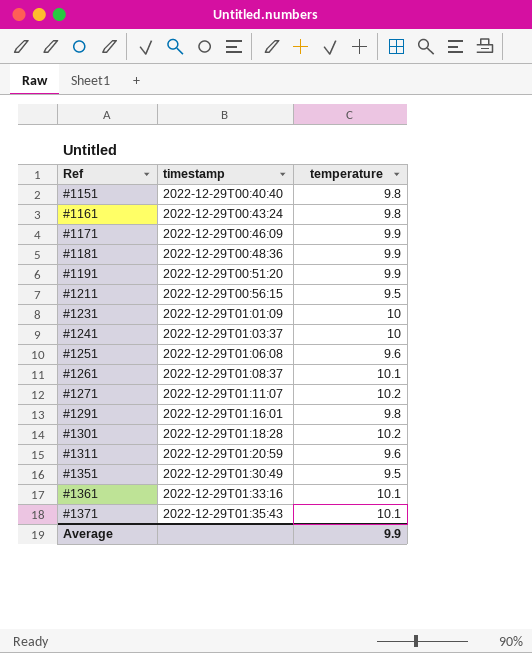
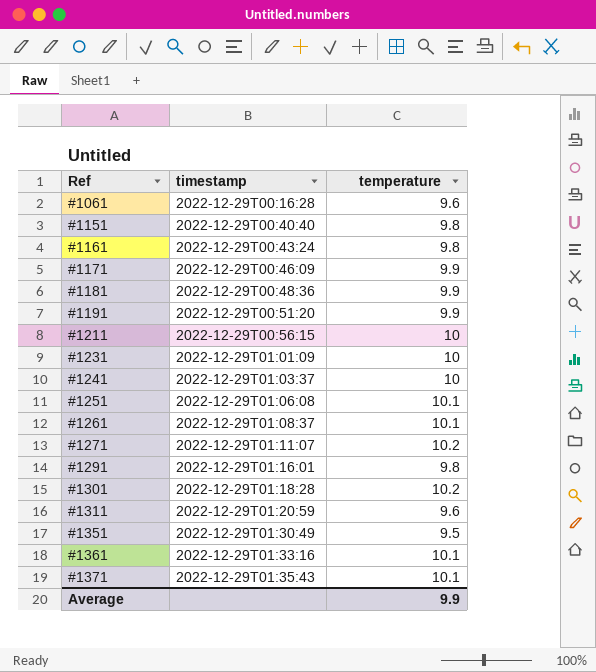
row #1061: none -> 2022-12-29T00:16:28 | 9.6
#1211 | temperature: 9.5 -> 10
#1251 | temperature: 9.6 -> 10.1

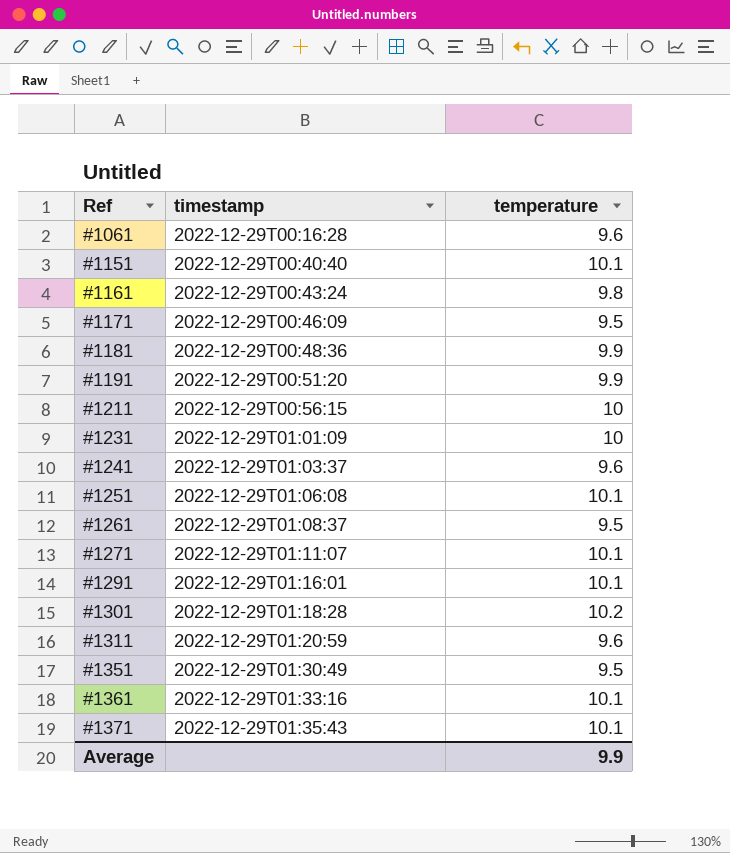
#1151 | temperature: 9.8 -> 10.1
#1171 | temperature: 9.9 -> 9.5
#1241 | temperature: 10 -> 9.6
#1261 | temperature: 10.1 -> 9.5
#1271 | temperature: 10.2 -> 10.1
#1291 | temperature: 9.8 -> 10.1

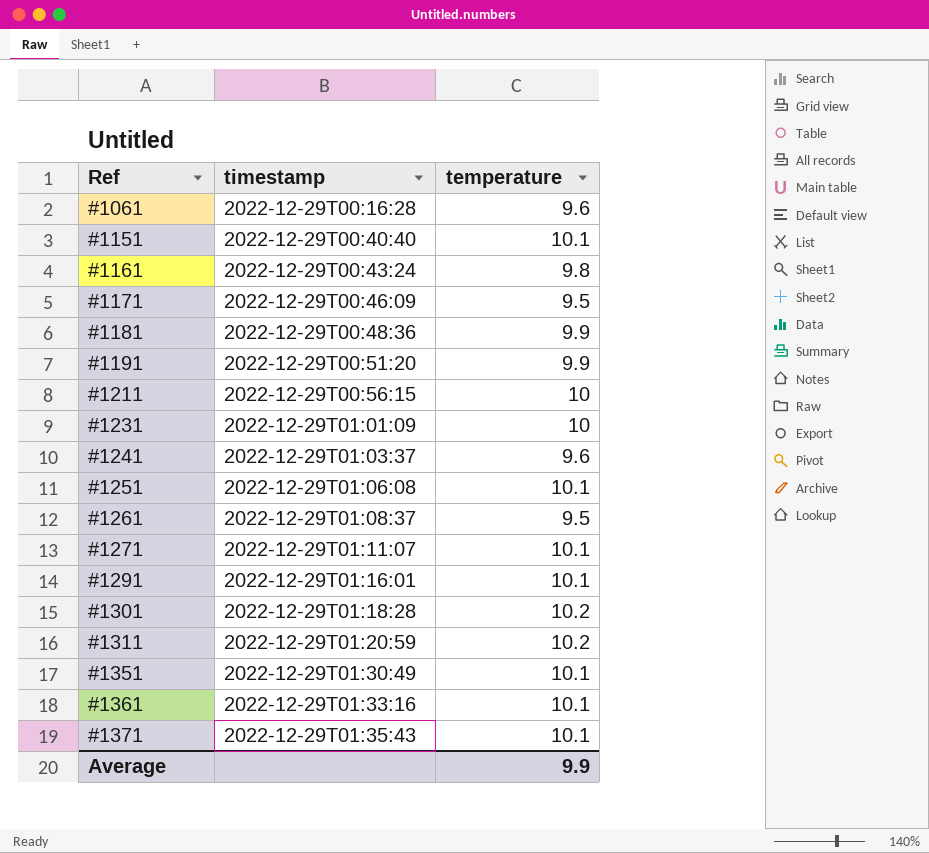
#1311 | temperature: 9.6 -> 10.2
#1351 | temperature: 9.5 -> 10.1

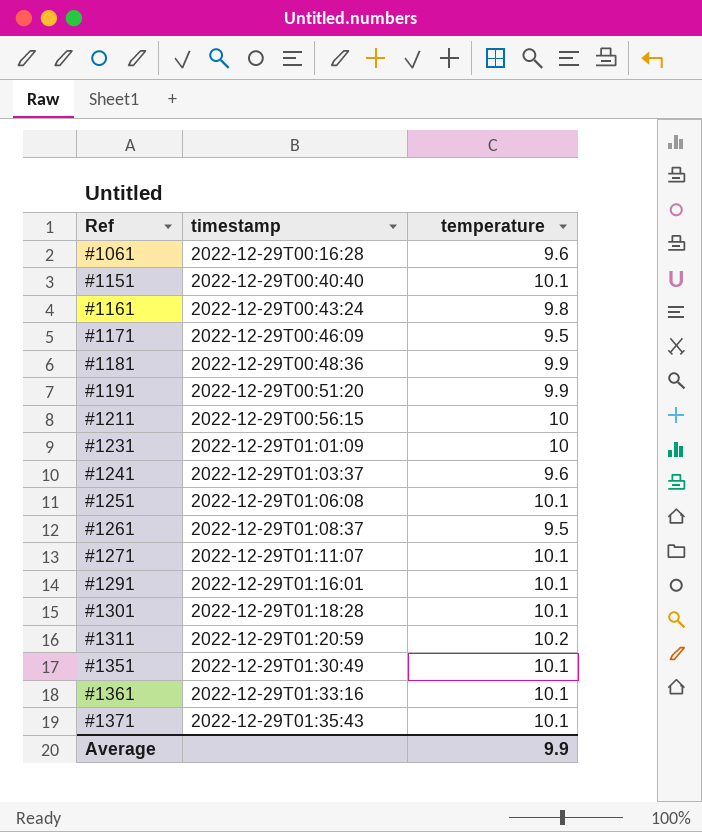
#1301 | temperature: 10.2 -> 10.1

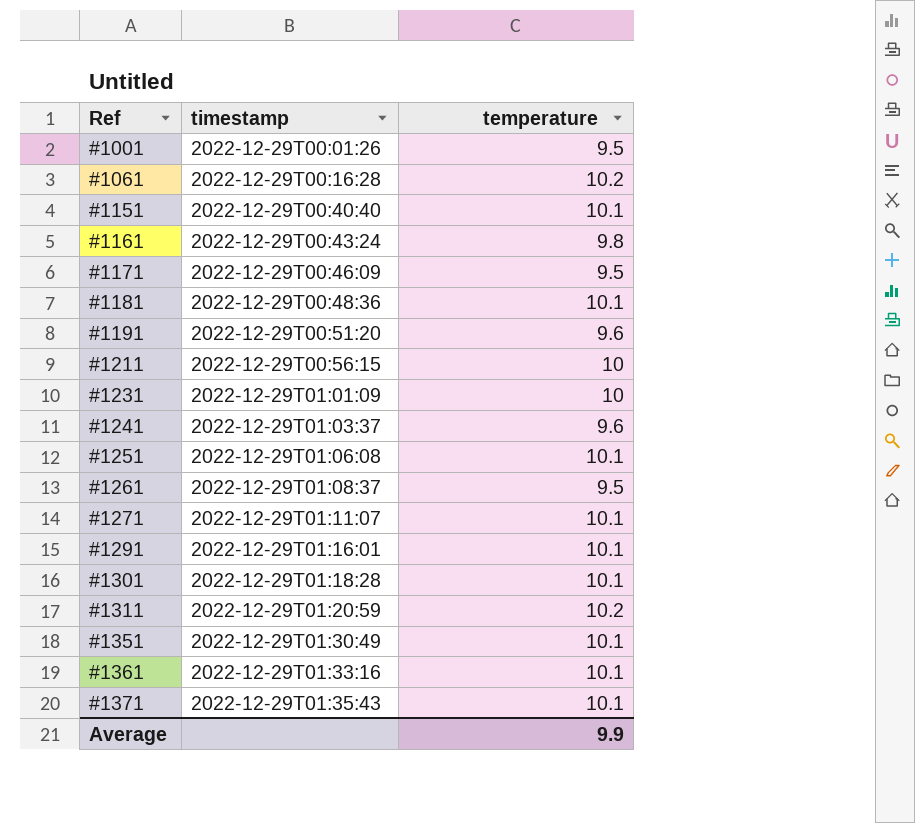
row #1001: none -> 2022-12-29T00:01:26 | 9.5
#1061 | temperature: 9.6 -> 10.2
#1181 | temperature: 9.9 -> 10.1
#1191 | temperature: 9.9 -> 9.6

